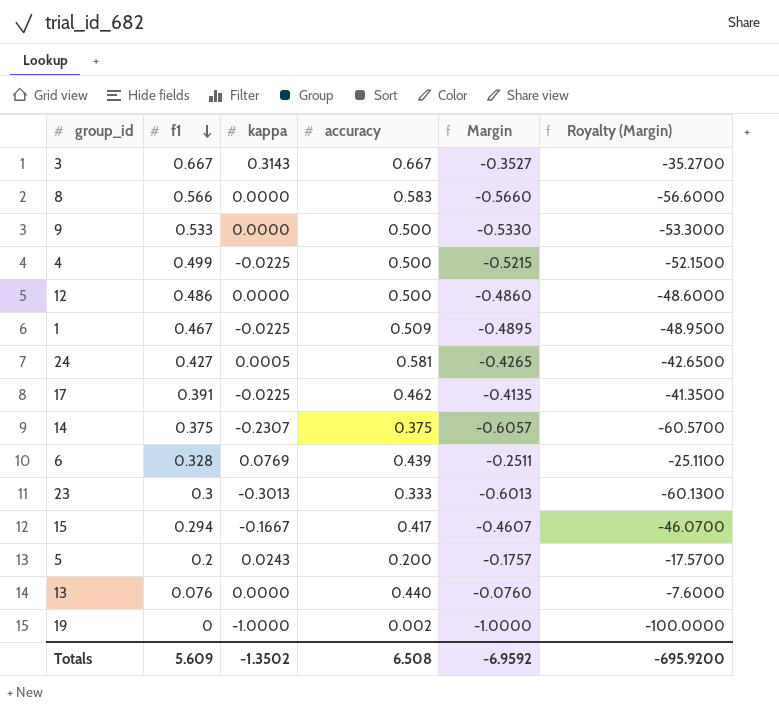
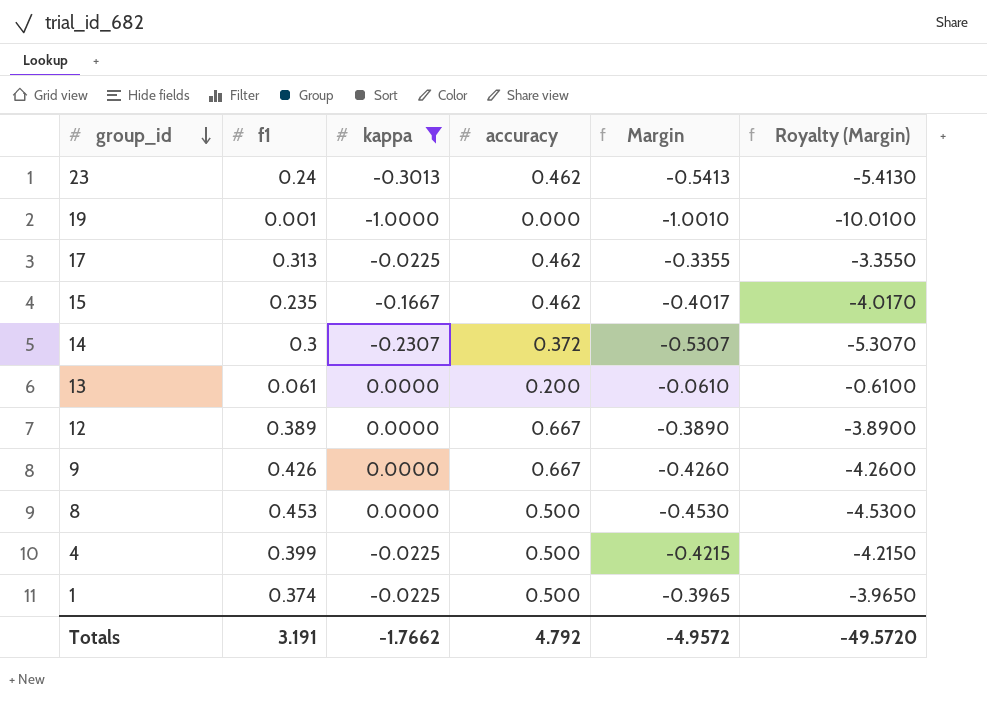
filter: none -> kappa <= 0.0000
row order: f1 descending -> group_id descending
column Royalty (Margin) | formula: [Margin] * 100 -> [Margin] * 10
23 | f1: 0.3 -> 0.24
23 | accuracy: 0.333 -> 0.462
23 | Margin: -0.6013 -> -0.5413
19 | f1: 0 -> 0.001
19 | accuracy: 0.002 -> 0.000
19 | Margin: -1.0000 -> -1.0010
17 | f1: 0.391 -> 0.313
17 | Margin: -0.4135 -> -0.3355
15 | f1: 0.294 -> 0.235
15 | accuracy: 0.417 -> 0.462
15 | Margin: -0.4607 -> -0.4017
14 | f1: 0.375 -> 0.3
14 | accuracy: 0.375 -> 0.372
14 | Margin: -0.6057 -> -0.5307
13 | f1: 0.076 -> 0.061
13 | accuracy: 0.440 -> 0.200
13 | Margin: -0.0760 -> -0.0610
12 | f1: 0.486 -> 0.389
12 | accuracy: 0.500 -> 0.667
12 | Margin: -0.4860 -> -0.3890
9 | f1: 0.533 -> 0.426
9 | accuracy: 0.500 -> 0.667
9 | Margin: -0.5330 -> -0.4260
8 | f1: 0.566 -> 0.453
8 | accuracy: 0.583 -> 0.500
8 | Margin: -0.5660 -> -0.4530
4 | f1: 0.499 -> 0.399
4 | Margin: -0.5215 -> -0.4215
1 | f1: 0.467 -> 0.374
1 | accuracy: 0.509 -> 0.500
1 | Margin: -0.4895 -> -0.3965
Totals | f1: 5.609 -> 3.191
Totals | kappa: -1.3502 -> -1.7662
Totals | accuracy: 6.508 -> 4.792
Totals | Margin: -6.9592 -> -4.9572
Totals | Royalty (Margin): -695.9200 -> -49.5720

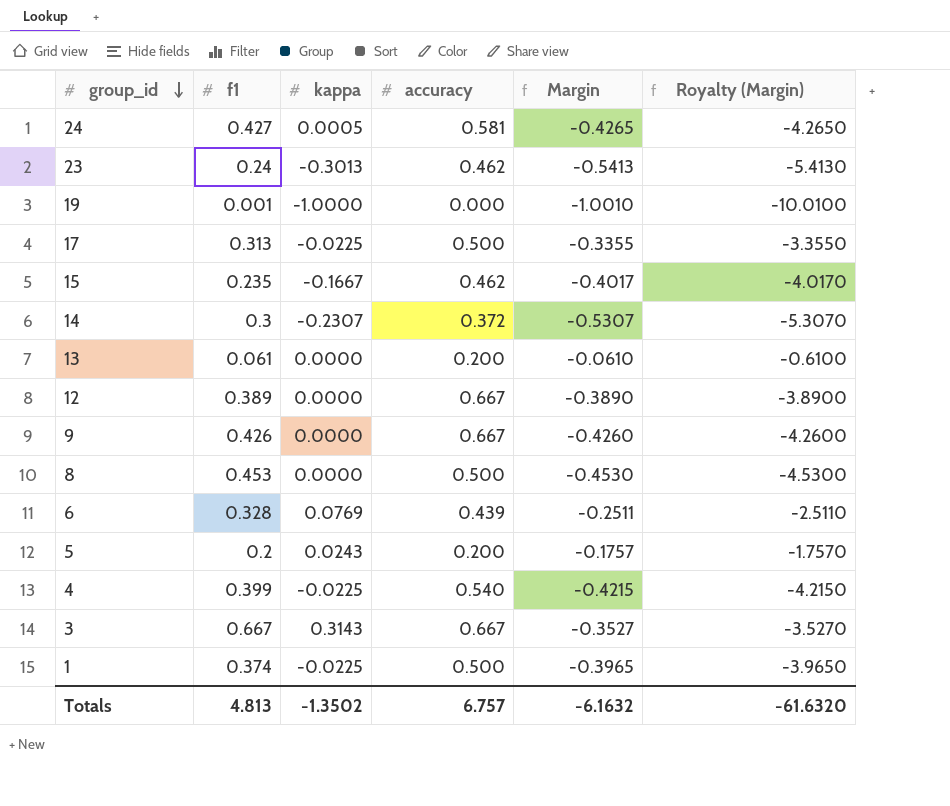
filter: kappa <= 0.0000 -> none
17 | accuracy: 0.462 -> 0.500
4 | accuracy: 0.500 -> 0.540
Totals | f1: 3.191 -> 4.813
Totals | kappa: -1.7662 -> -1.3502
Totals | accuracy: 4.792 -> 6.757
Totals | Margin: -4.9572 -> -6.1632
Totals | Royalty (Margin): -49.5720 -> -61.6320

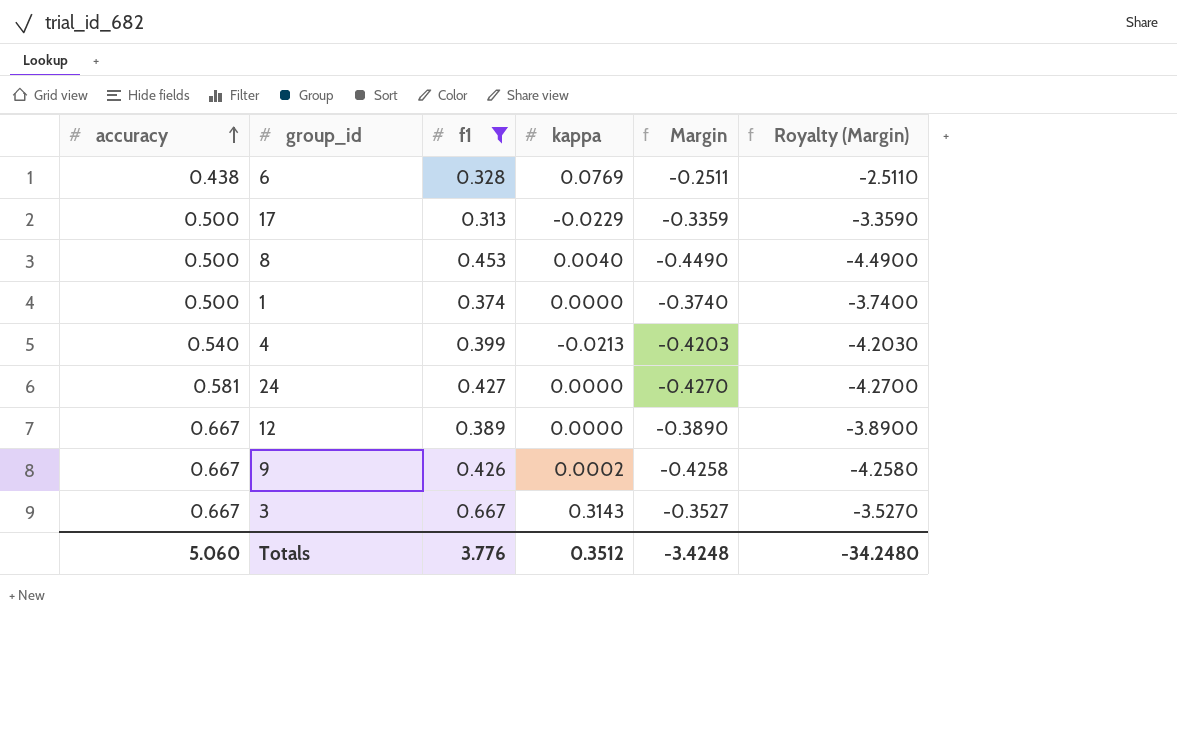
filter: none -> f1 >= 0.313
row order: group_id descending -> accuracy ascending
column accuracy | position: 4 -> 1
6 | accuracy: 0.439 -> 0.438
17 | kappa: -0.0225 -> -0.0229
17 | Margin: -0.3355 -> -0.3359
17 | Royalty (Margin): -3.3550 -> -3.3590
8 | kappa: 0.0000 -> 0.0040
8 | Margin: -0.4530 -> -0.4490
8 | Royalty (Margin): -4.5300 -> -4.4900
1 | kappa: -0.0225 -> 0.0000
1 | Margin: -0.3965 -> -0.3740
1 | Royalty (Margin): -3.9650 -> -3.7400
4 | kappa: -0.0225 -> -0.0213
4 | Margin: -0.4215 -> -0.4203
4 | Royalty (Margin): -4.2150 -> -4.2030
24 | kappa: 0.0005 -> 0.0000
24 | Margin: -0.4265 -> -0.4270
24 | Royalty (Margin): -4.2650 -> -4.2700
9 | kappa: 0.0000 -> 0.0002
9 | Margin: -0.4260 -> -0.4258
9 | Royalty (Margin): -4.2600 -> -4.2580
Totals | accuracy: 6.757 -> 5.060
Totals | f1: 4.813 -> 3.776
Totals | kappa: -1.3502 -> 0.3512
Totals | Margin: -6.1632 -> -3.4248
Totals | Royalty (Margin): -61.6320 -> -34.2480

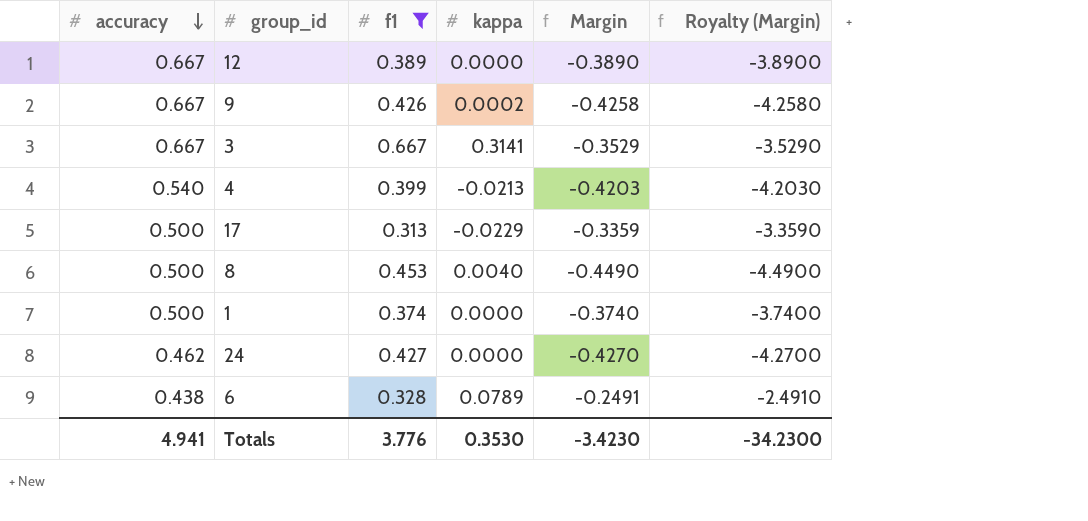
row order: accuracy ascending -> accuracy descending
3 | kappa: 0.3143 -> 0.3141
3 | Margin: -0.3527 -> -0.3529
3 | Royalty (Margin): -3.5270 -> -3.5290
24 | accuracy: 0.581 -> 0.462
6 | kappa: 0.0769 -> 0.0789
6 | Margin: -0.2511 -> -0.2491
6 | Royalty (Margin): -2.5110 -> -2.4910
Totals | accuracy: 5.060 -> 4.941
Totals | kappa: 0.3512 -> 0.3530
Totals | Margin: -3.4248 -> -3.4230
Totals | Royalty (Margin): -34.2480 -> -34.2300

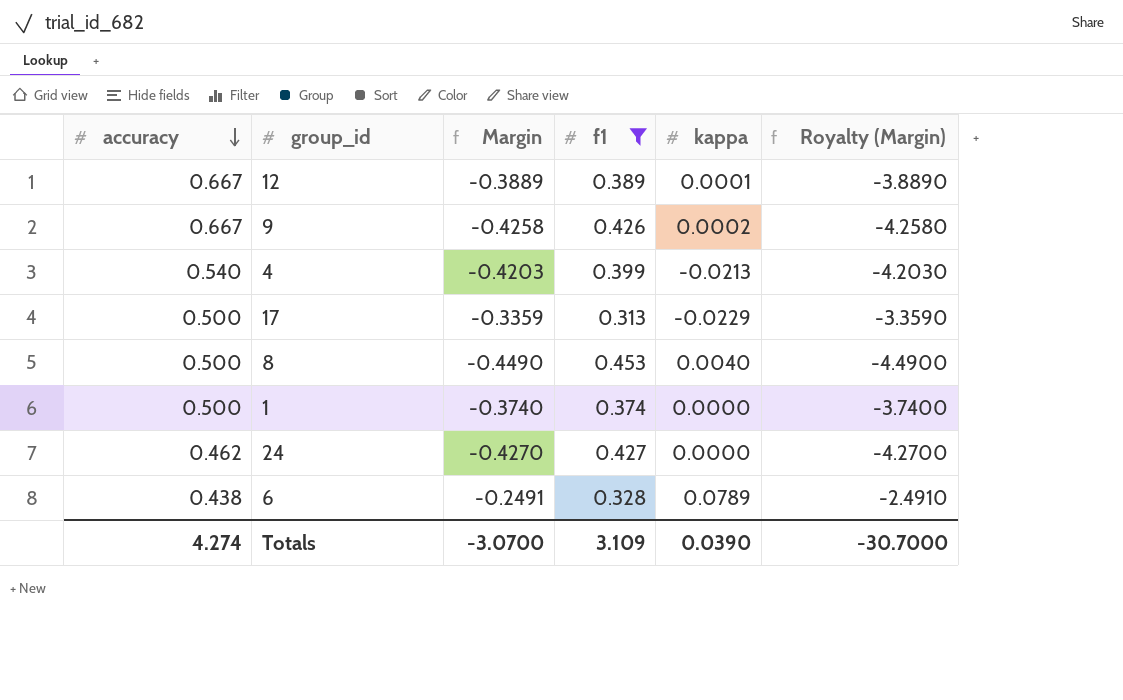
column Margin | position: 5 -> 3
row 3: 0.667 | 0.667 | 0.3141 | -0.3529 | -3.5290 -> none
12 | Margin: -0.3890 -> -0.3889
12 | kappa: 0.0000 -> 0.0001
12 | Royalty (Margin): -3.8900 -> -3.8890
Totals | accuracy: 4.941 -> 4.274
Totals | Margin: -3.4230 -> -3.0700
Totals | f1: 3.776 -> 3.109
Totals | kappa: 0.3530 -> 0.0390
Totals | Royalty (Margin): -34.2300 -> -30.7000

